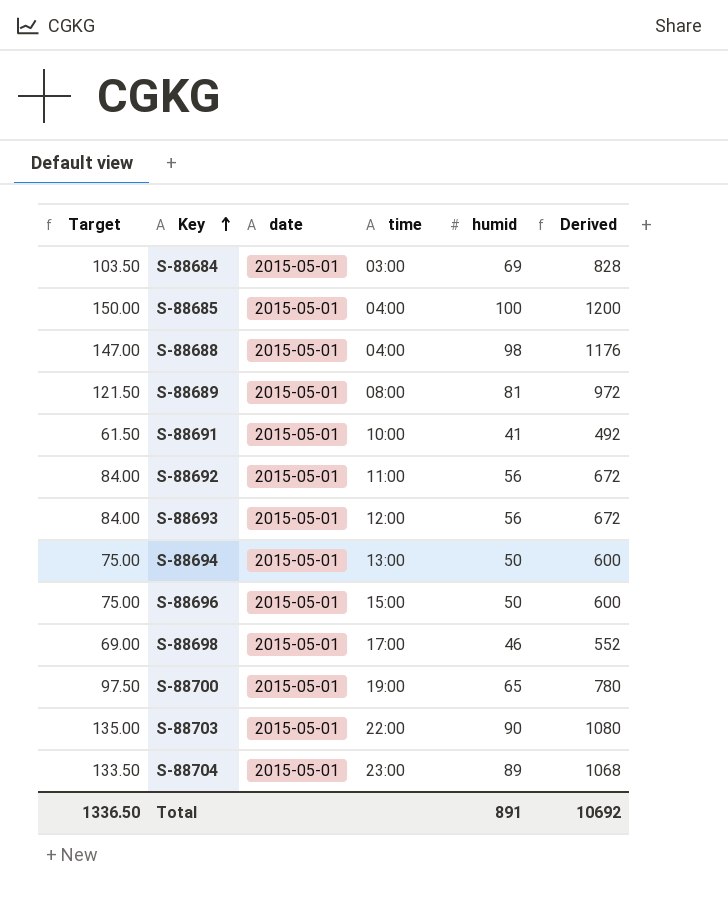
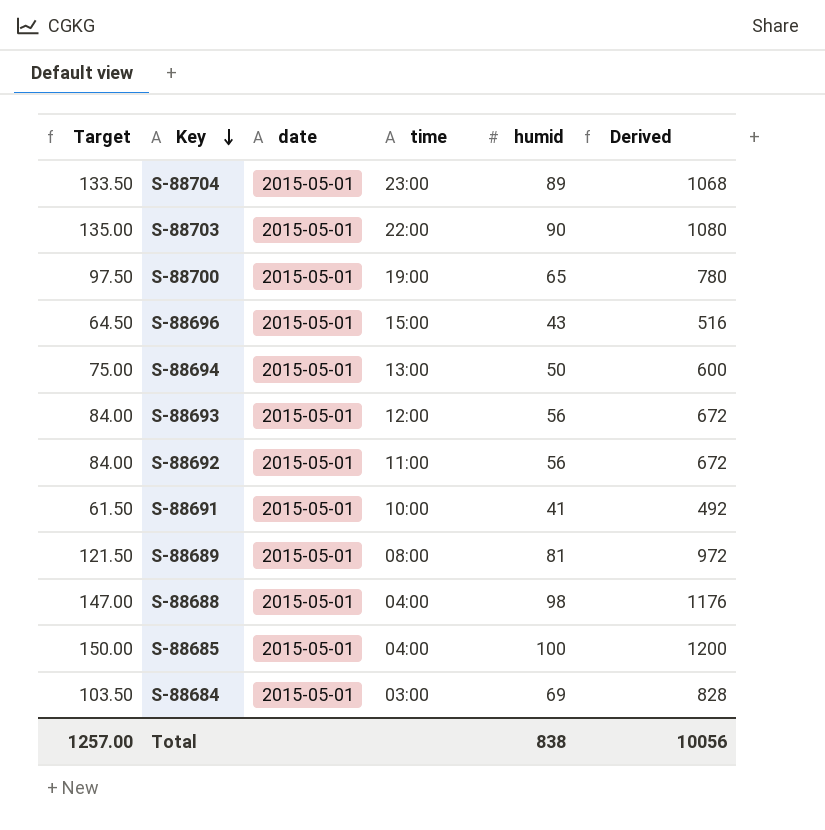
row order: Key ascending -> Key descending
row S-88698: 69.00 | 2015-05-01 | 17:00 | 46 | 552 -> none
S-88696 | Target: 75.00 -> 64.50
S-88696 | humid: 50 -> 43
S-88696 | Derived: 600 -> 516
Total | Target: 1336.50 -> 1257.00
Total | humid: 891 -> 838
Total | Derived: 10692 -> 10056

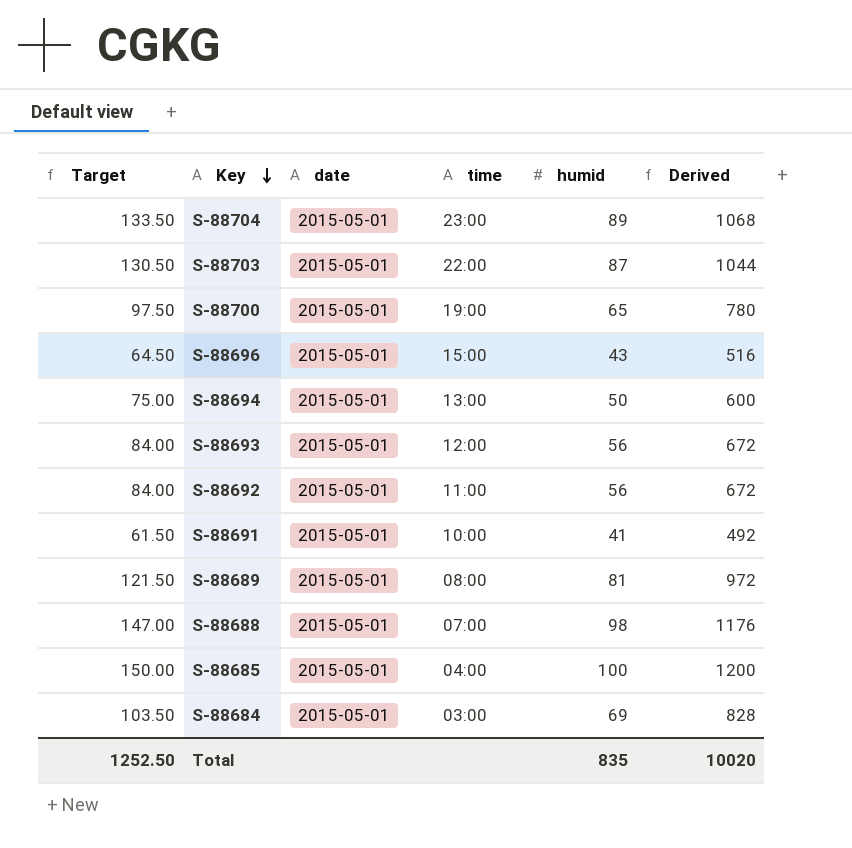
S-88703 | Target: 135.00 -> 130.50
S-88703 | humid: 90 -> 87
S-88703 | Derived: 1080 -> 1044
S-88688 | time: 04:00 -> 07:00
Total | Target: 1257.00 -> 1252.50
Total | humid: 838 -> 835
Total | Derived: 10056 -> 10020

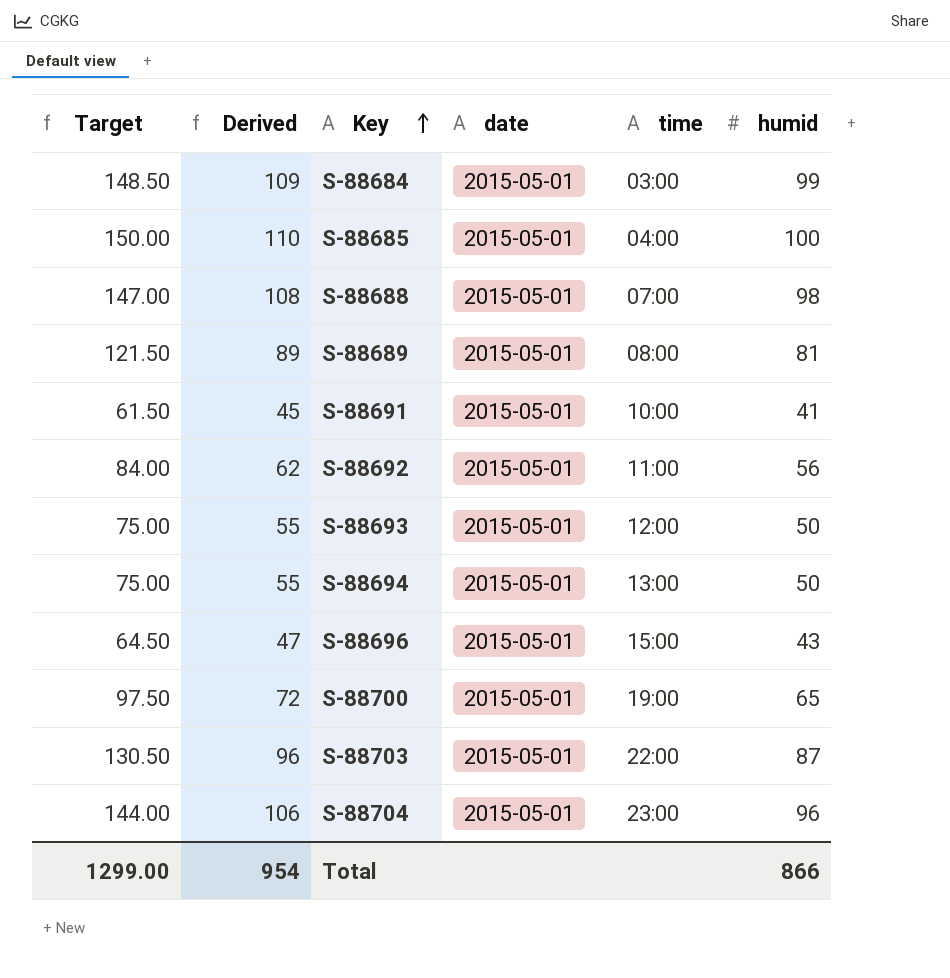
row order: Key descending -> Key ascending
column Derived | formula: [humid] * 12 -> [humid] * 1.1
column Derived | position: 6 -> 2
S-88684 | Target: 103.50 -> 148.50
S-88684 | humid: 69 -> 99
S-88693 | Target: 84.00 -> 75.00
S-88693 | humid: 56 -> 50
S-88704 | Target: 133.50 -> 144.00
S-88704 | humid: 89 -> 96
Total | Target: 1252.50 -> 1299.00
Total | Derived: 10020 -> 954
Total | humid: 835 -> 866

